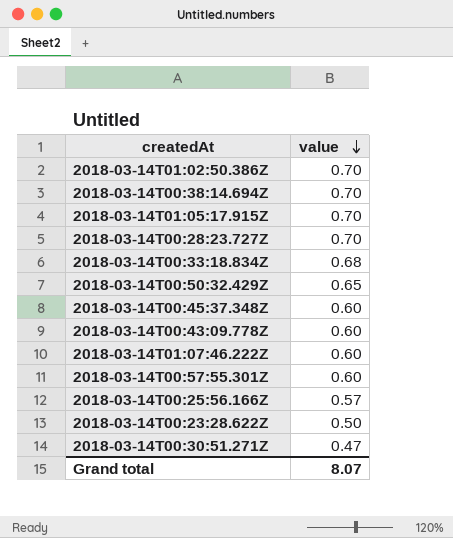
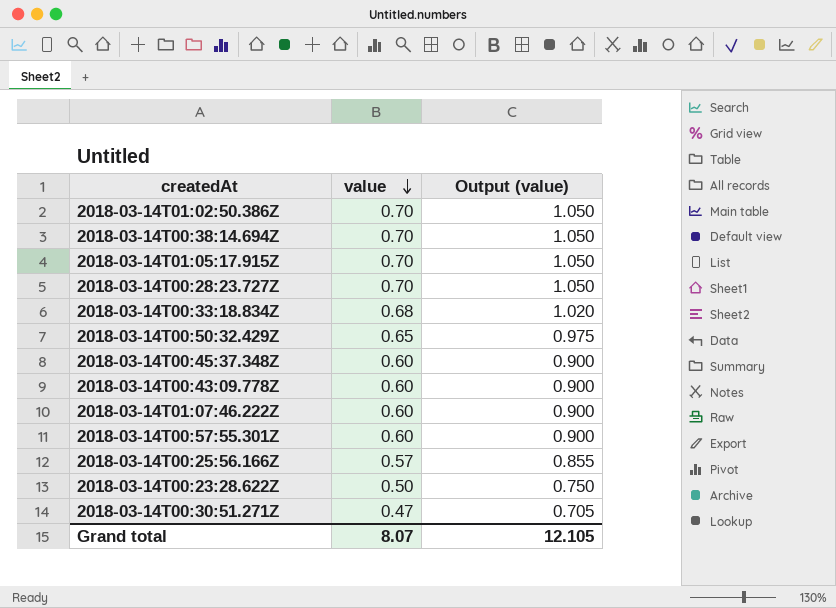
column Output (value) | formula: none -> [value] * 1.5

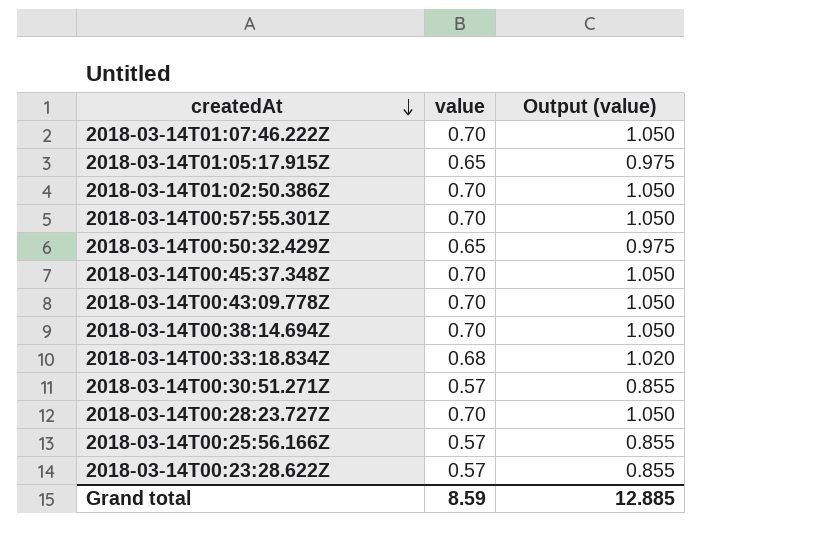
row order: value descending -> createdAt descending
2018-03-14T01:07:46.222Z | value: 0.60 -> 0.70
2018-03-14T01:07:46.222Z | Output (value): 0.900 -> 1.050
2018-03-14T01:05:17.915Z | value: 0.70 -> 0.65
2018-03-14T01:05:17.915Z | Output (value): 1.050 -> 0.975
2018-03-14T00:57:55.301Z | value: 0.60 -> 0.70
2018-03-14T00:57:55.301Z | Output (value): 0.900 -> 1.050
2018-03-14T00:45:37.348Z | value: 0.60 -> 0.70
2018-03-14T00:45:37.348Z | Output (value): 0.900 -> 1.050
2018-03-14T00:43:09.778Z | value: 0.60 -> 0.70
2018-03-14T00:43:09.778Z | Output (value): 0.900 -> 1.050
2018-03-14T00:30:51.271Z | value: 0.47 -> 0.57
2018-03-14T00:30:51.271Z | Output (value): 0.705 -> 0.855
2018-03-14T00:23:28.622Z | value: 0.50 -> 0.57
2018-03-14T00:23:28.622Z | Output (value): 0.750 -> 0.855
Grand total | value: 8.07 -> 8.59
Grand total | Output (value): 12.105 -> 12.885

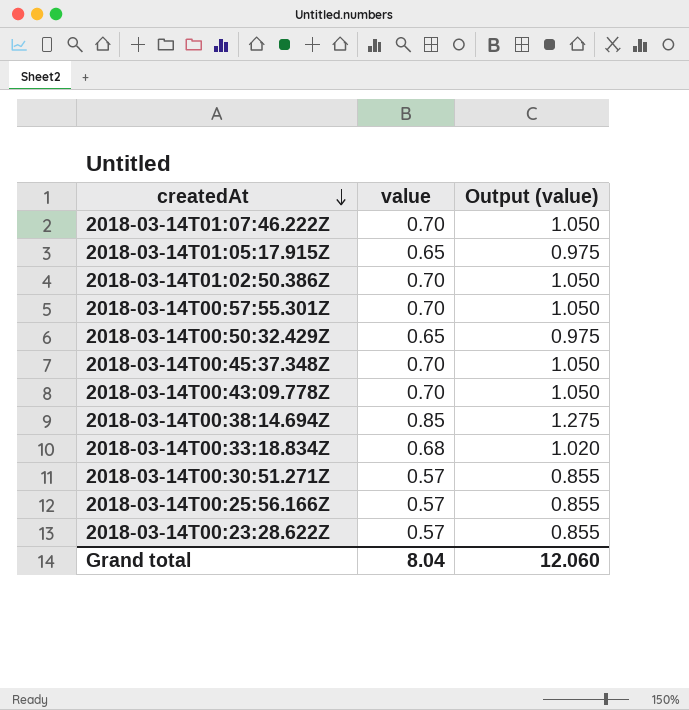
row 2018-03-14T00:28:23.727Z: 0.70 | 1.050 -> none
2018-03-14T00:38:14.694Z | value: 0.70 -> 0.85
2018-03-14T00:38:14.694Z | Output (value): 1.050 -> 1.275
Grand total | value: 8.59 -> 8.04
Grand total | Output (value): 12.885 -> 12.060

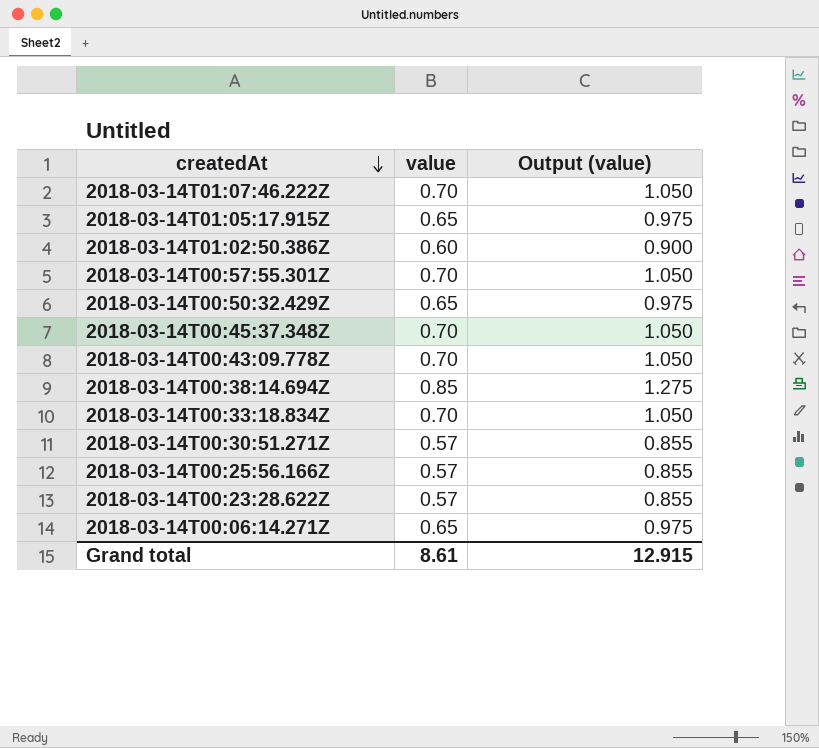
2018-03-14T01:02:50.386Z | value: 0.70 -> 0.60
2018-03-14T01:02:50.386Z | Output (value): 1.050 -> 0.900
2018-03-14T00:33:18.834Z | value: 0.68 -> 0.70
2018-03-14T00:33:18.834Z | Output (value): 1.020 -> 1.050
row 2018-03-14T00:06:14.271Z: none -> 0.65 | 0.975
Grand total | value: 8.04 -> 8.61
Grand total | Output (value): 12.060 -> 12.915

